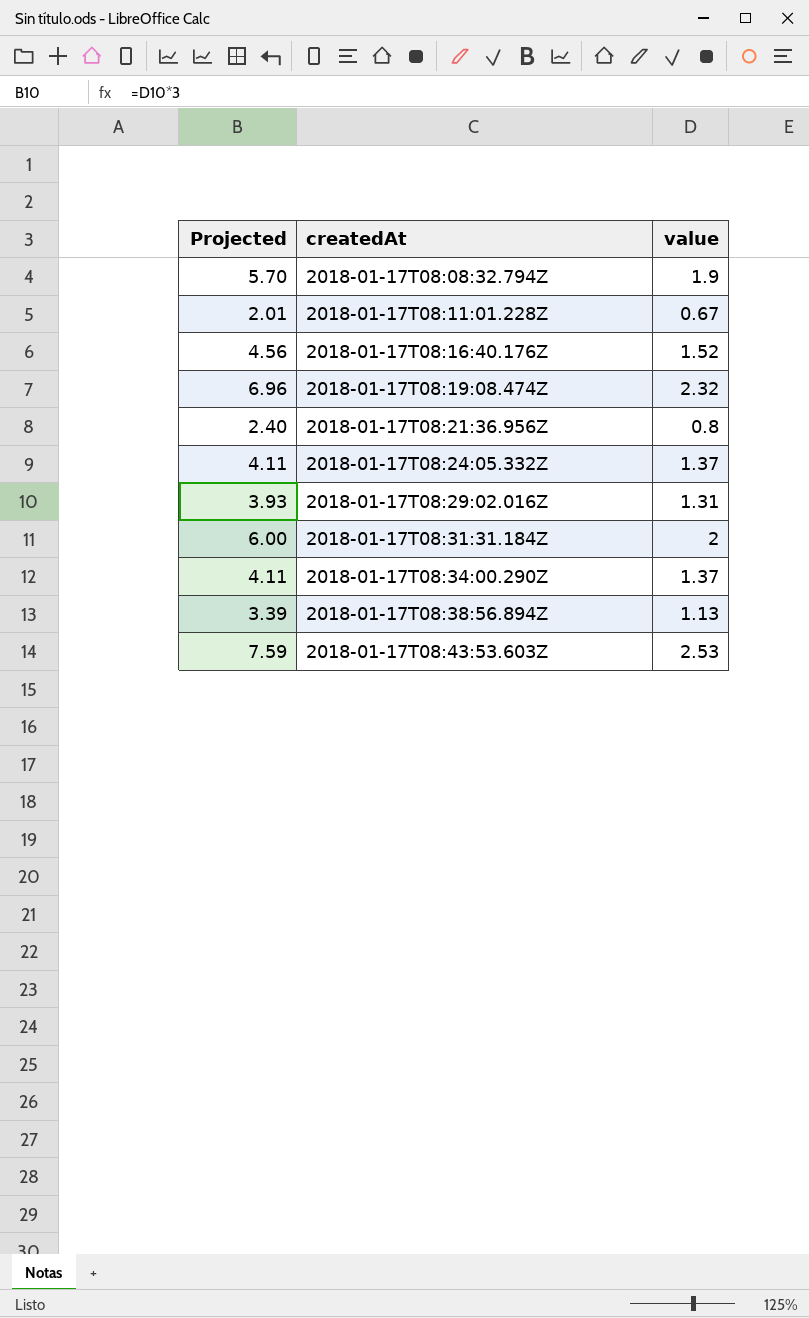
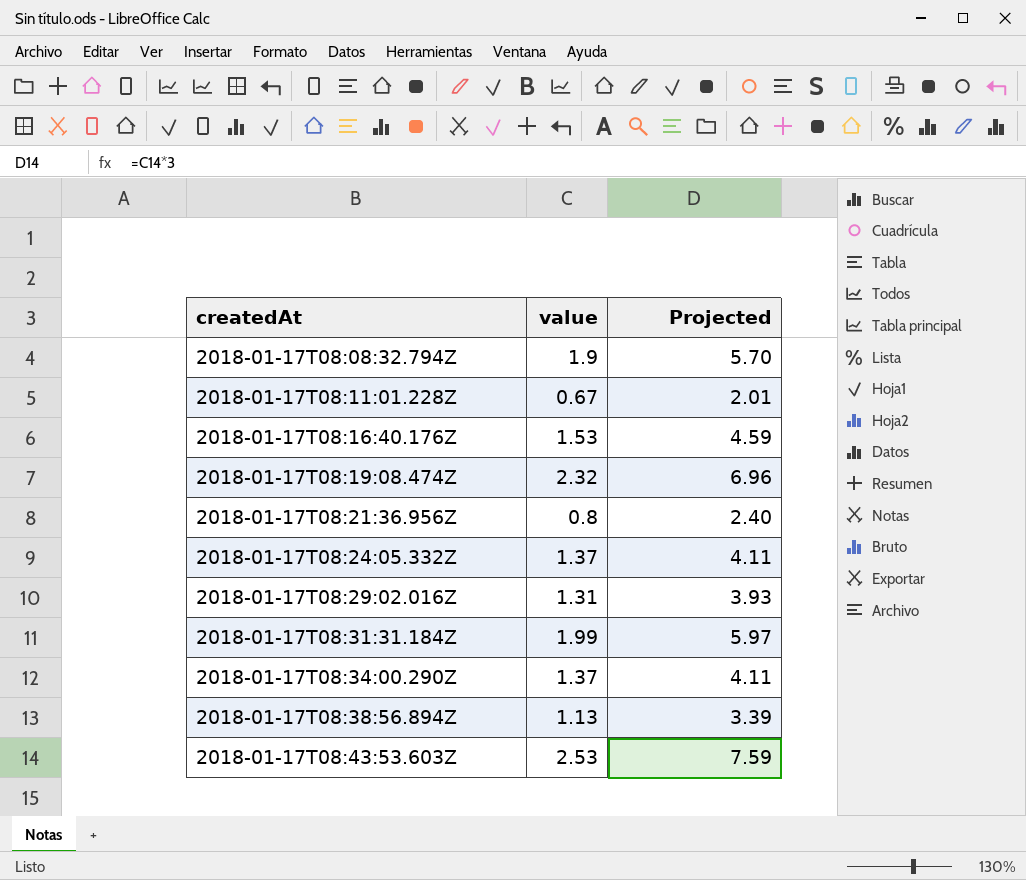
column Projected | position: 1 -> 3
2018-01-17T08:16:40.176Z | value: 1.52 -> 1.53
2018-01-17T08:16:40.176Z | Projected: 4.56 -> 4.59
2018-01-17T08:31:31.184Z | value: 2 -> 1.99
2018-01-17T08:31:31.184Z | Projected: 6.00 -> 5.97

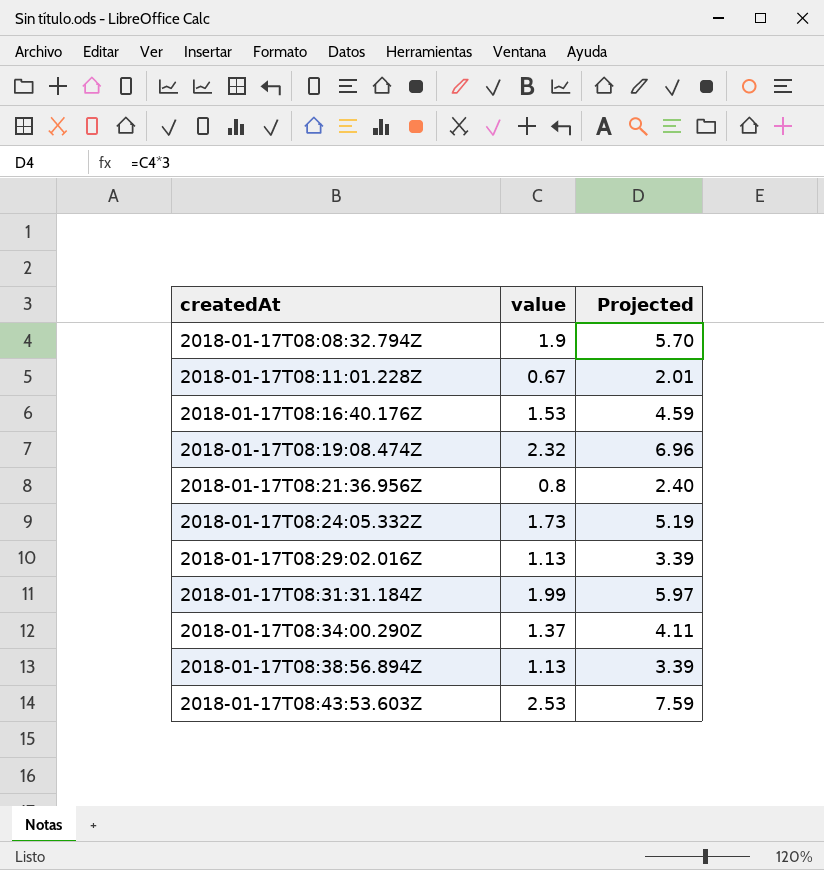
2018-01-17T08:24:05.332Z | value: 1.37 -> 1.73
2018-01-17T08:24:05.332Z | Projected: 4.11 -> 5.19
2018-01-17T08:29:02.016Z | value: 1.31 -> 1.13
2018-01-17T08:29:02.016Z | Projected: 3.93 -> 3.39

